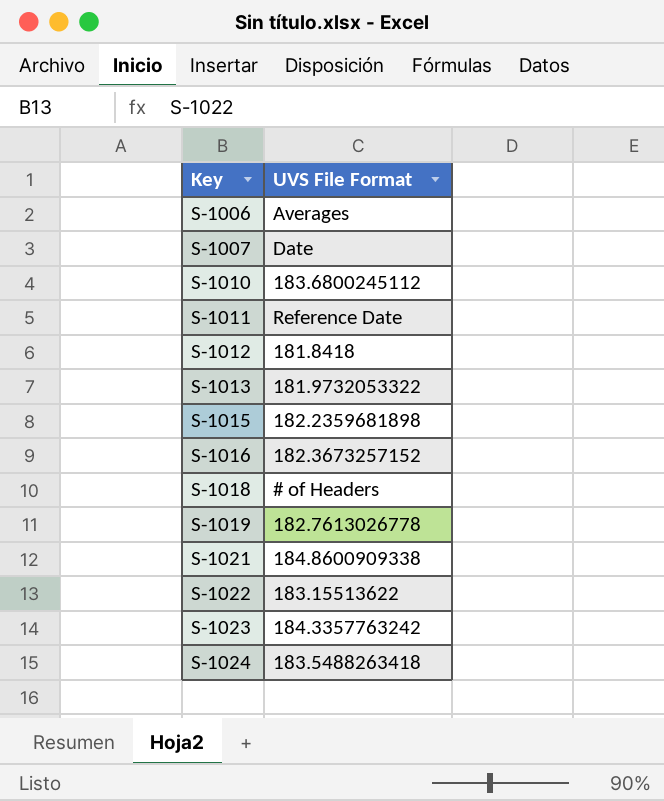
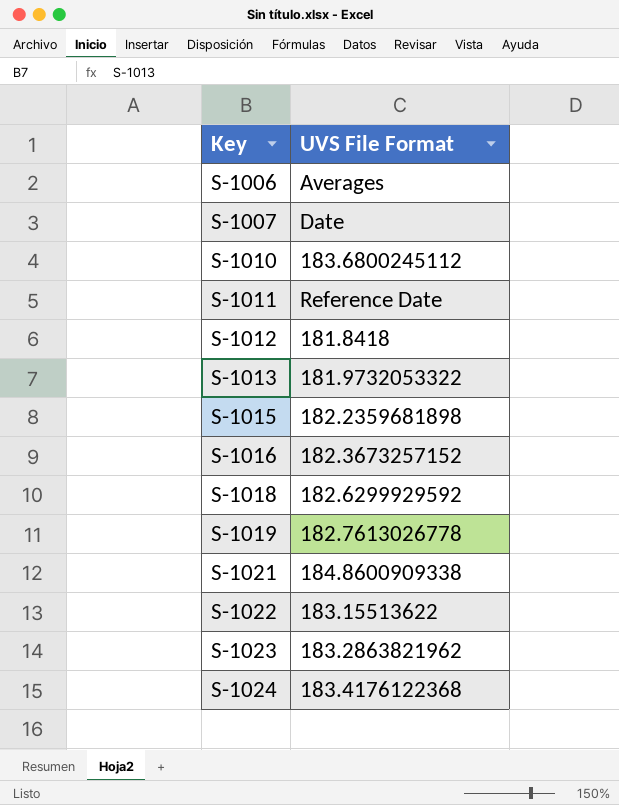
S-1018 | UVS File Format: # of Headers -> 182.6299929592
S-1023 | UVS File Format: 184.3357763242 -> 183.2863821962
S-1024 | UVS File Format: 183.5488263418 -> 183.4176122368

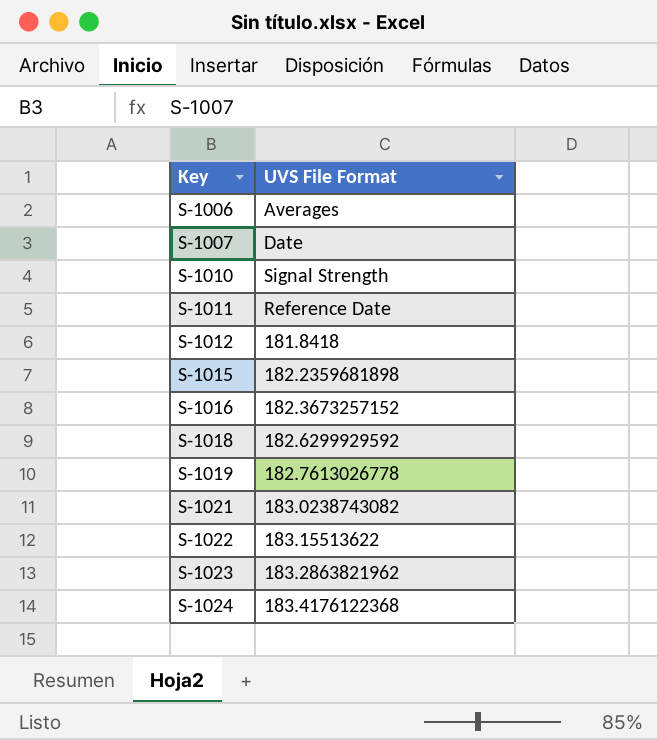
row S-1013: 181.9732053322 -> none
S-1010 | UVS File Format: 183.6800245112 -> Signal Strength
S-1021 | UVS File Format: 184.8600909338 -> 183.0238743082

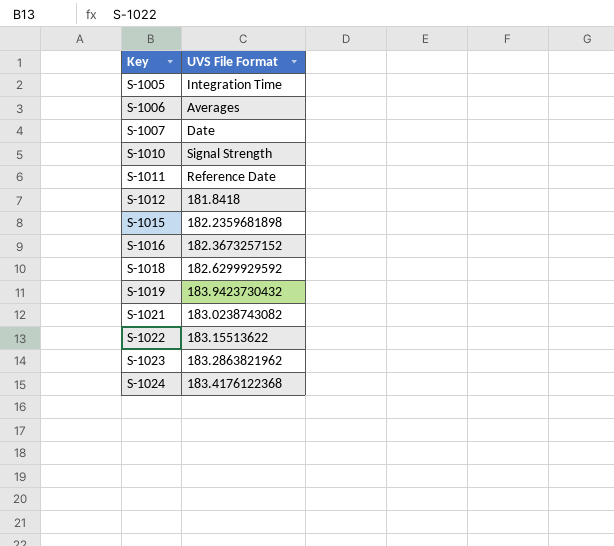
row S-1005: none -> Integration Time
S-1019 | UVS File Format: 182.7613026778 -> 183.9423730432

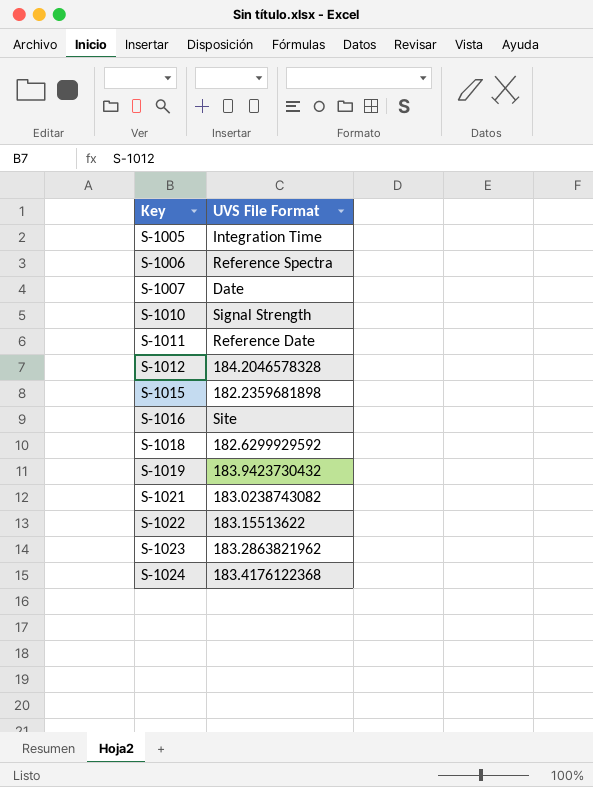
S-1006 | UVS File Format: Averages -> Reference Spectra
S-1012 | UVS File Format: 181.8418 -> 184.2046578328
S-1016 | UVS File Format: 182.3673257152 -> Site

